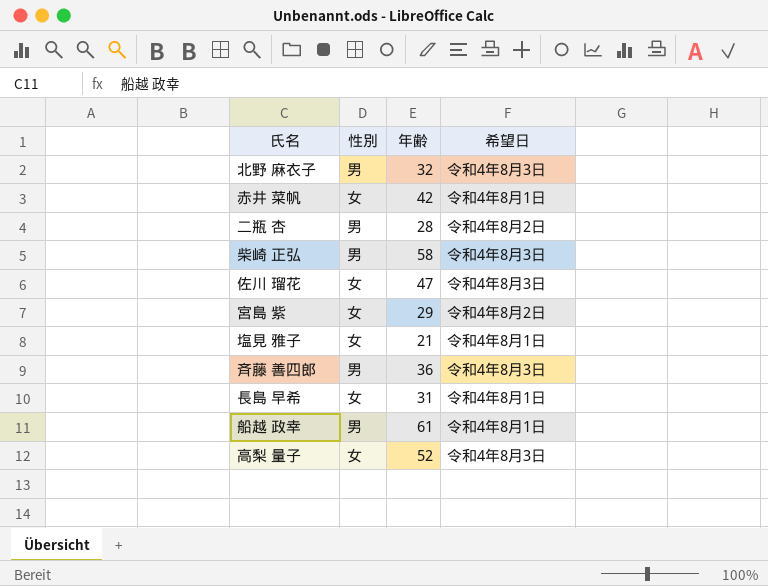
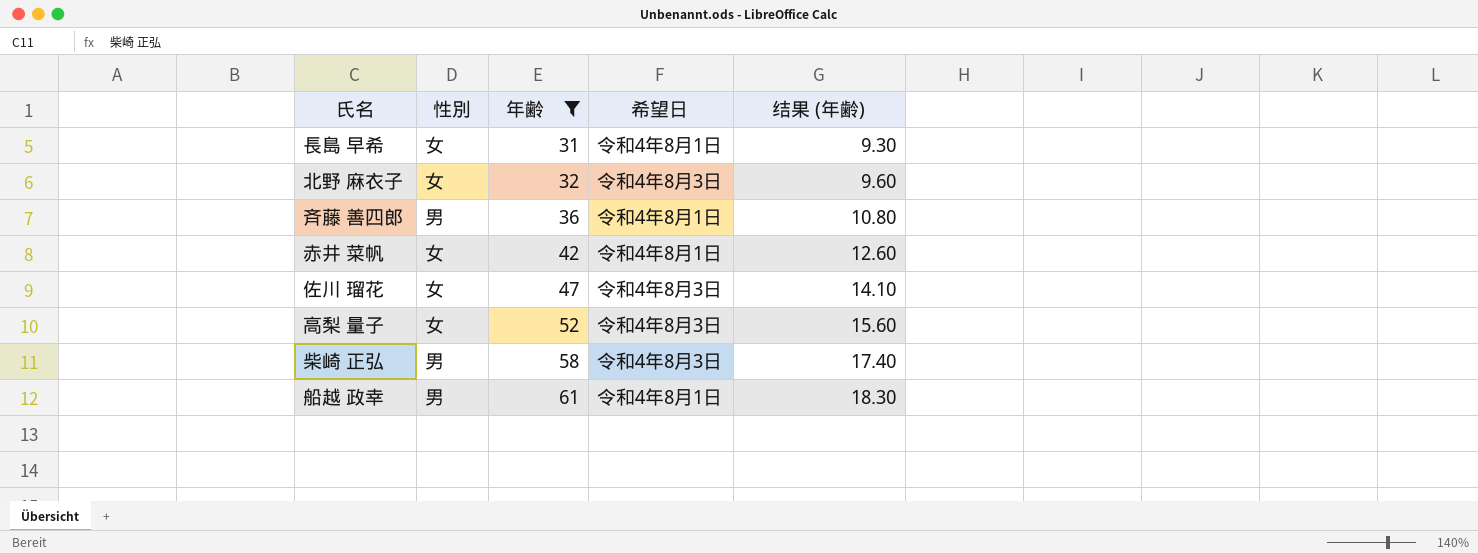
filter: none -> 年齢 >= 31
row order: none -> 年齢 ascending
column 结果 (年齢) | formula: none -> [年齢] * 0.3
北野 麻衣子 | 性別: 男 -> 女
斉藤 善四郎 | 希望日: 令和4年8月3日 -> 令和4年8月1日

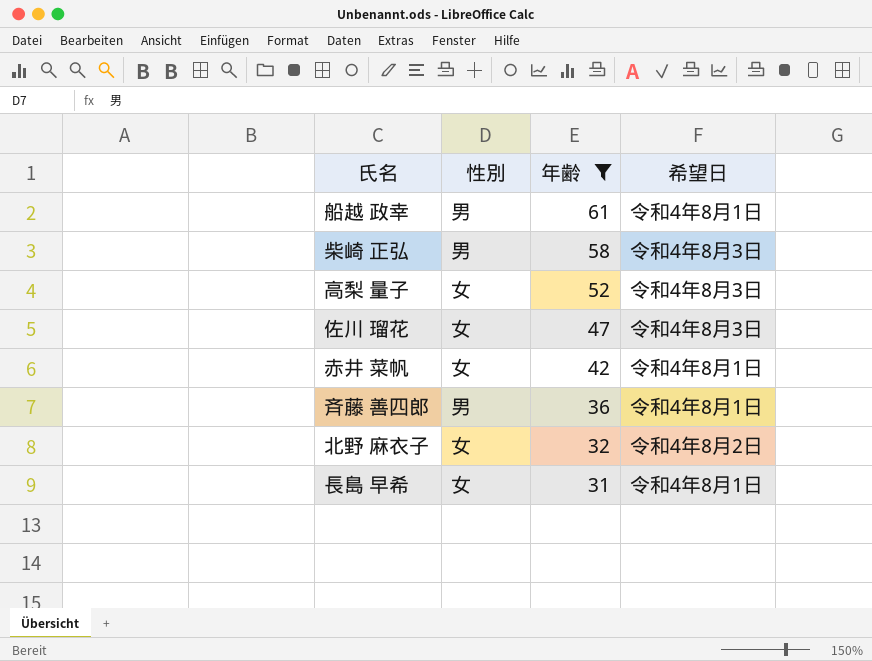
row order: 年齢 ascending -> 年齢 descending
column 结果 (年齢) | formula: [年齢] * 0.3 -> none
北野 麻衣子 | 希望日: 令和4年8月3日 -> 令和4年8月2日

